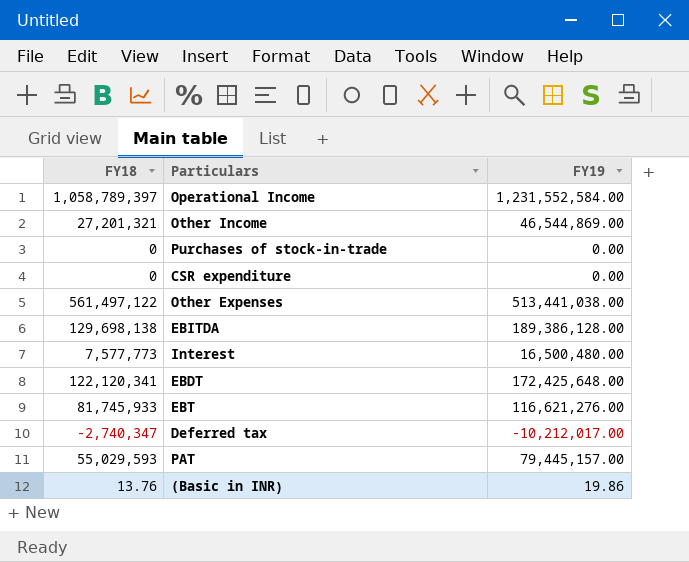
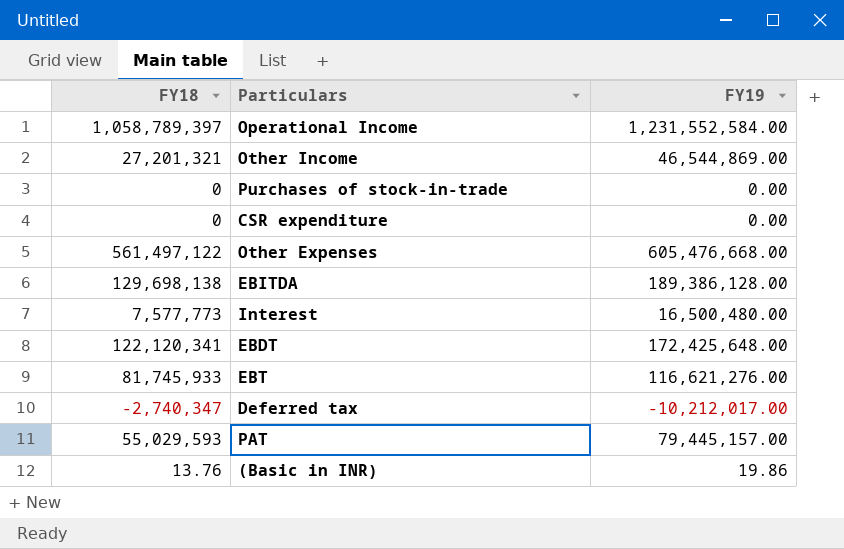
Other Expenses | FY19: 513,441,038.00 -> 605,476,668.00

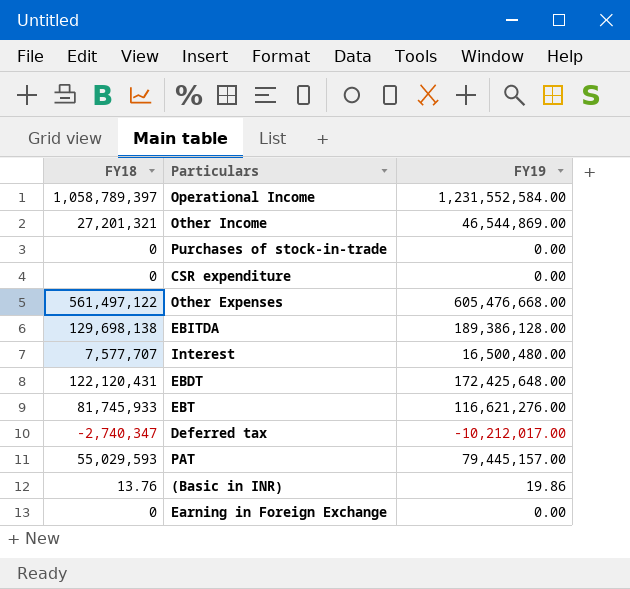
Interest | FY18: 7,577,773 -> 7,577,707
EBDT | FY18: 122,120,341 -> 122,120,431
row Earning in Foreign Exchange: none -> 0 | 0.00

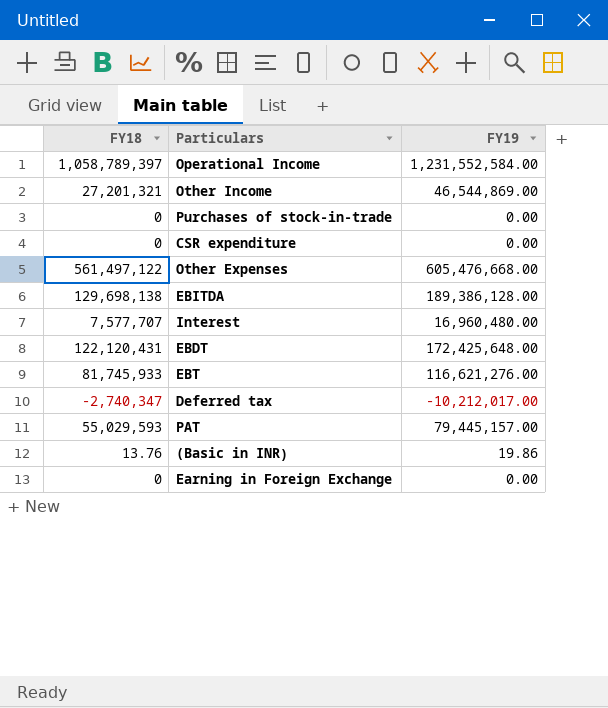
Interest | FY19: 16,500,480.00 -> 16,960,480.00

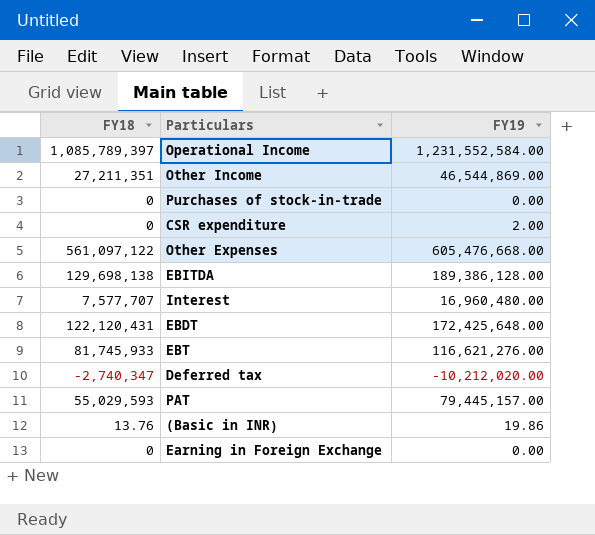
Operational Income | FY18: 1,058,789,397 -> 1,085,789,397
Other Income | FY18: 27,201,321 -> 27,211,351
CSR expenditure | FY19: 0.00 -> 2.00
Other Expenses | FY18: 561,497,122 -> 561,097,122
Deferred tax | FY19: -10,212,017.00 -> -10,212,020.00

